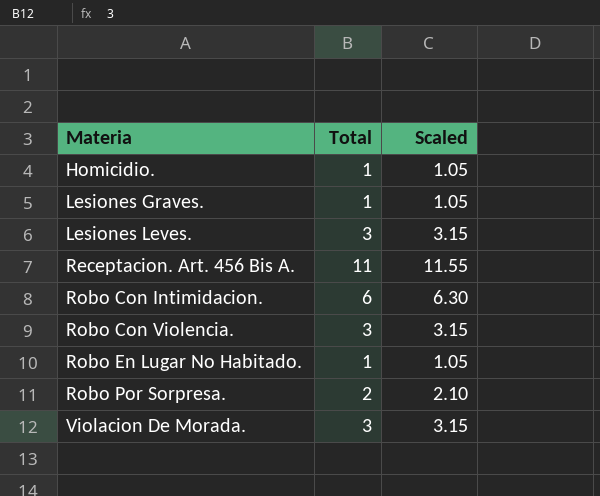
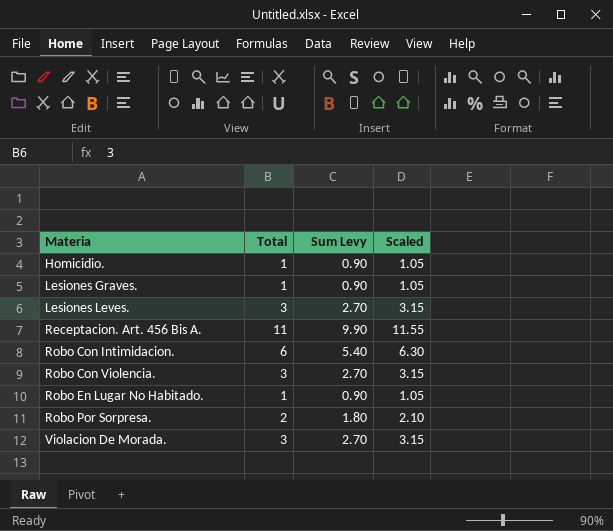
column Sum Levy | formula: none -> [Total] * 0.9

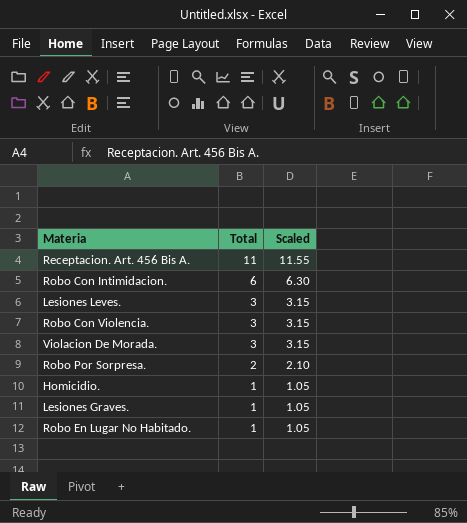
row order: Materia ascending -> Total descending
column Sum Levy | formula: [Total] * 0.9 -> none

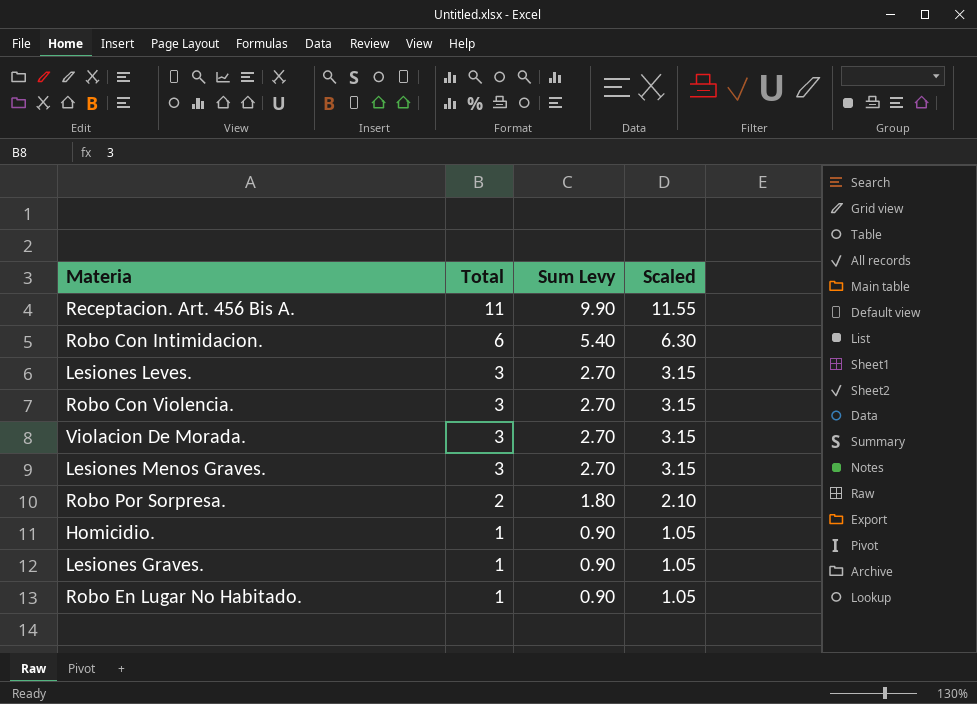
column Sum Levy | formula: none -> [Total] * 0.9
row Lesiones Menos Graves.: none -> 3 | 2.70 | 3.15

